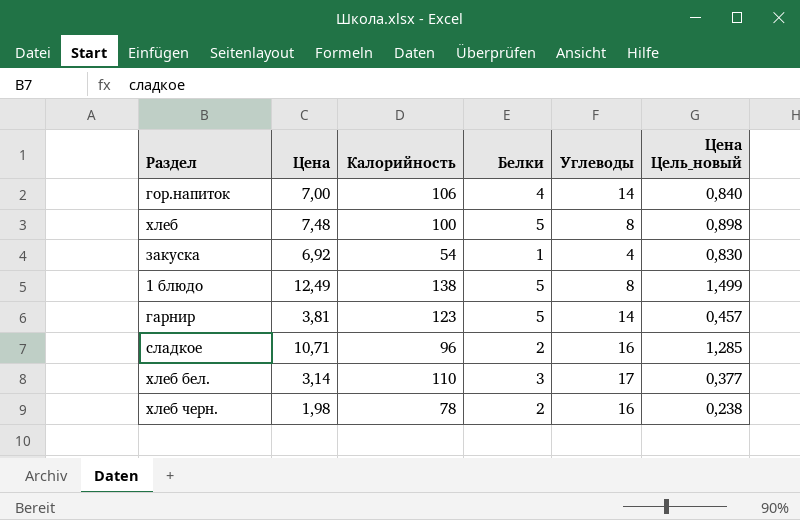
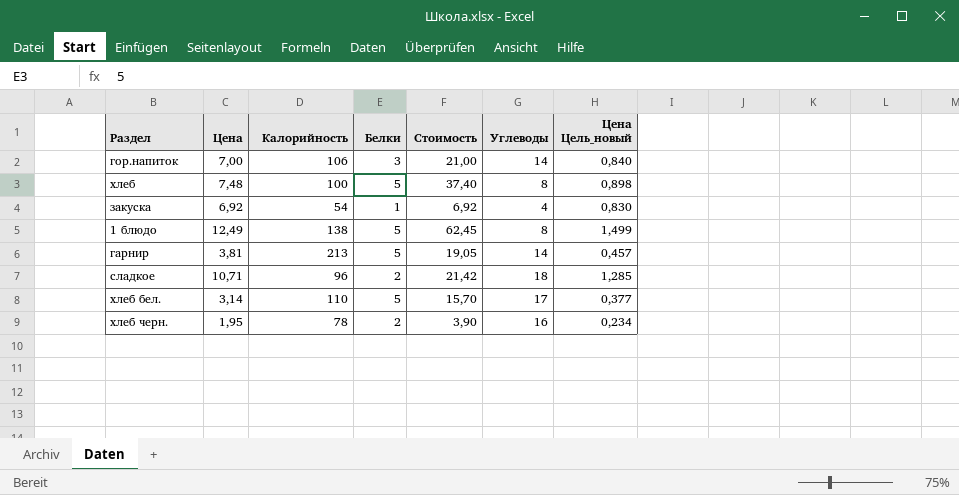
column Стоимость | formula: none -> [Цена] * [Белки]
гор.напиток | Белки: 4 -> 3
гарнир | Калорийность: 123 -> 213
сладкое | Углеводы: 16 -> 18
хлеб бел. | Белки: 3 -> 5
хлеб черн. | Цена: 1,98 -> 1,95
хлеб черн. | Цена Цель_новый: 0,238 -> 0,234

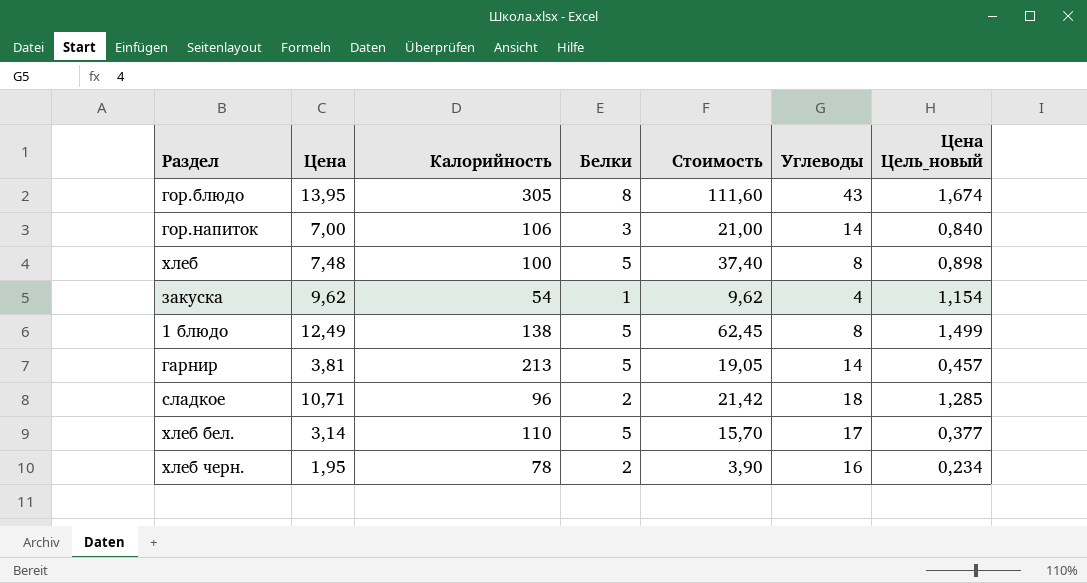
row гор.блюдо: none -> 13,95 | 305 | 8 | 111,60 | 43 | 1,674
закуска | Цена: 6,92 -> 9,62
закуска | Стоимость: 6,92 -> 9,62
закуска | Цена Цель_новый: 0,830 -> 1,154

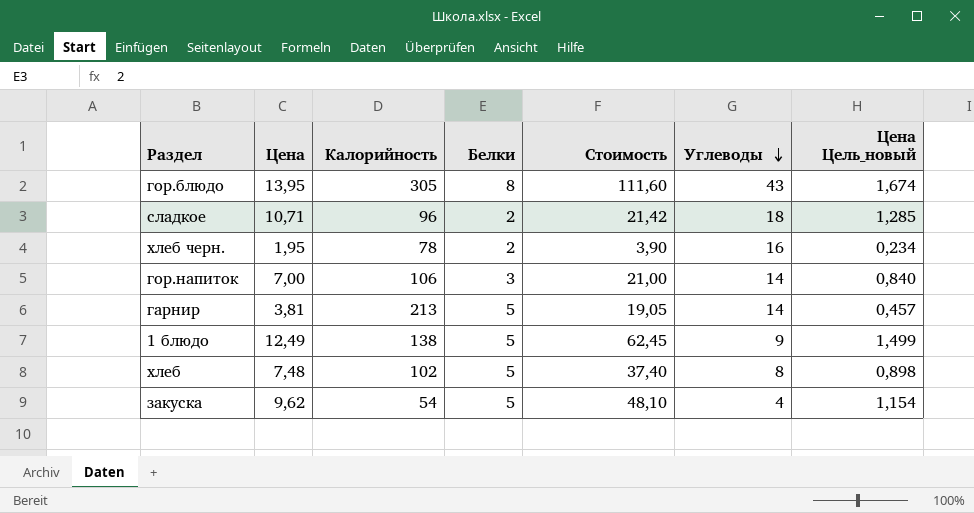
row order: none -> Углеводы descending
row хлеб бел.: 3,14 | 110 | 5 | 15,70 | 17 | 0,377 -> none
1 блюдо | Углеводы: 8 -> 9
хлеб | Калорийность: 100 -> 102
закуска | Белки: 1 -> 5
закуска | Стоимость: 9,62 -> 48,10

